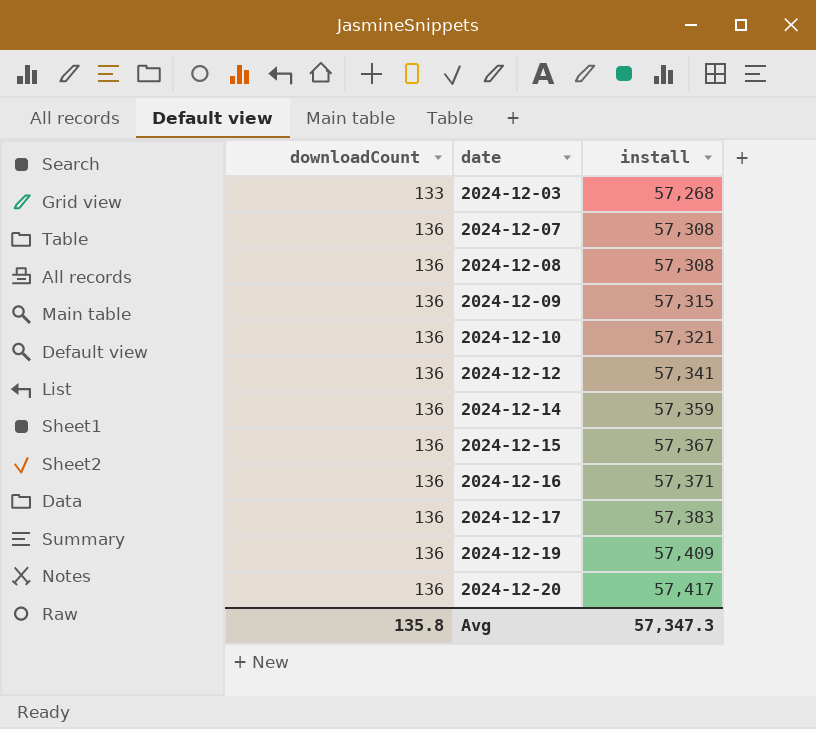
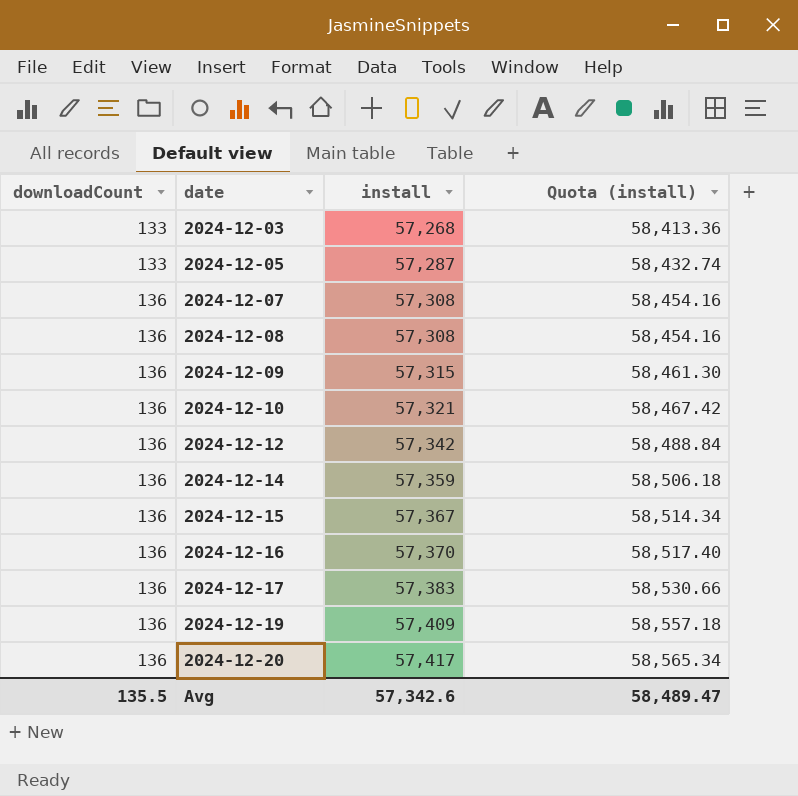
column Quota (install) | formula: none -> [install] * 1.02
row 2024-12-05: none -> 133 | 57,287 | 58,432.74
2024-12-12 | install: 57,341 -> 57,342
2024-12-16 | install: 57,371 -> 57,370
Avg | downloadCount: 135.8 -> 135.5
Avg | install: 57,347.3 -> 57,342.6

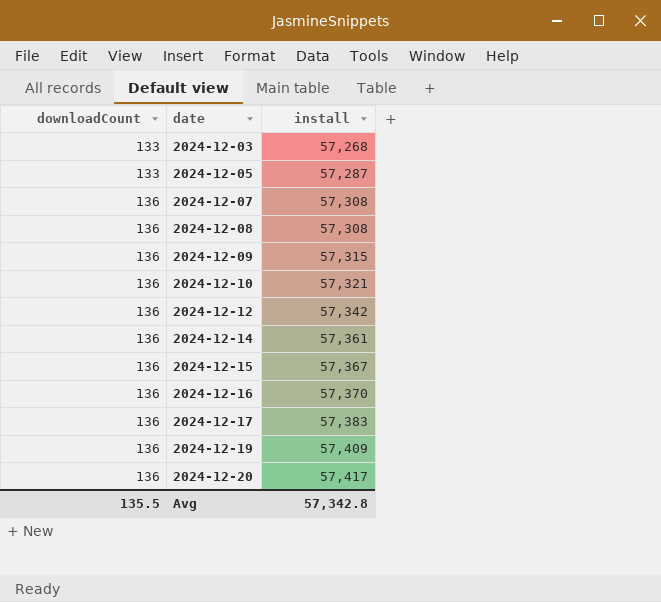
column Quota (install) | formula: [install] * 1.02 -> none
2024-12-14 | install: 57,359 -> 57,361
Avg | install: 57,342.6 -> 57,342.8

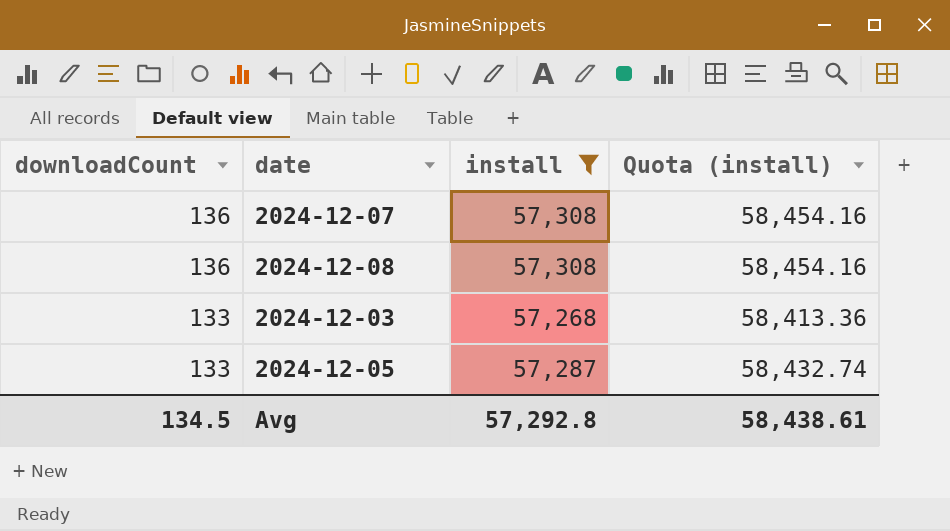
filter: none -> install <= 57,308
row order: downloadCount ascending -> downloadCount descending
column Quota (install) | formula: none -> [install] * 1.02
Avg | downloadCount: 135.5 -> 134.5
Avg | install: 57,342.8 -> 57,292.8

